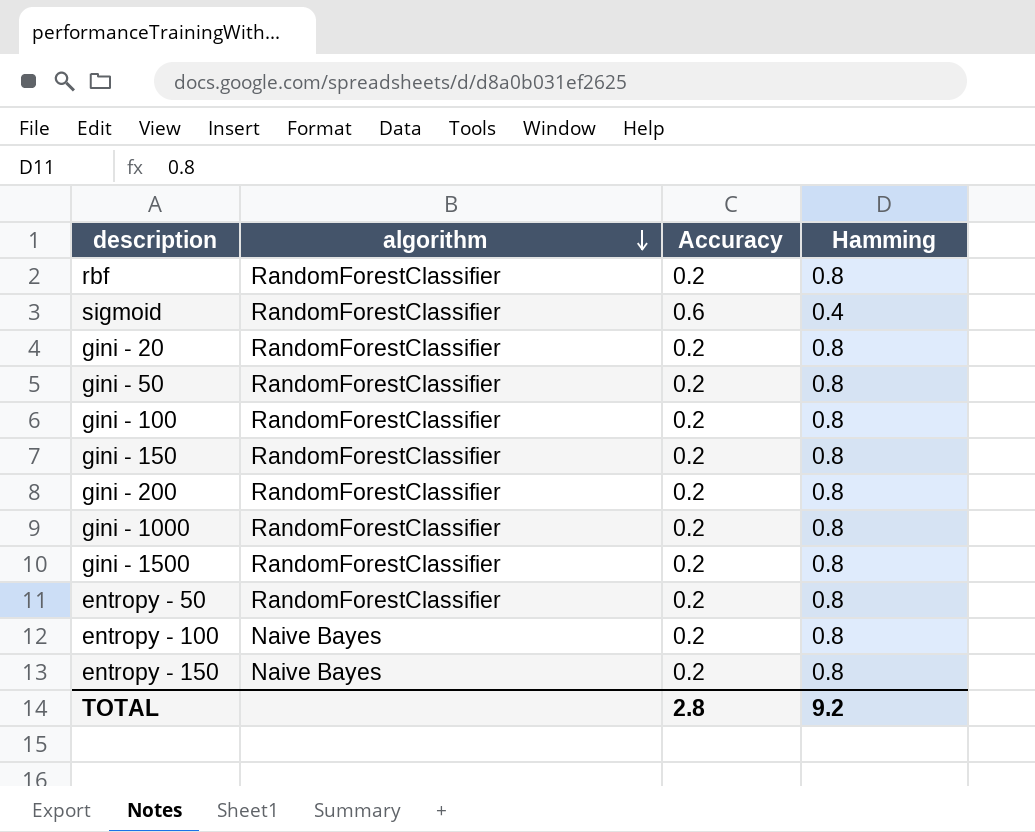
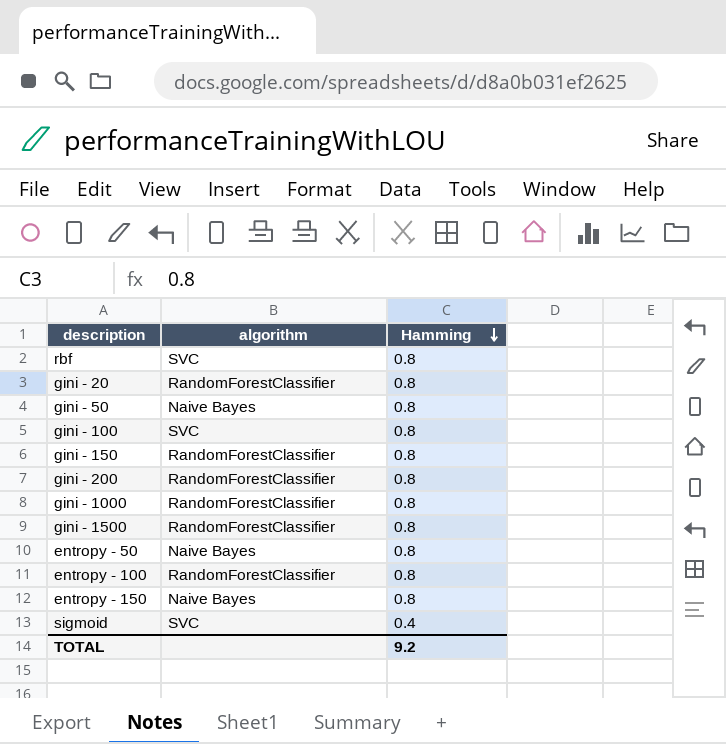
row order: algorithm descending -> Hamming descending
column Accuracy | position: 3 -> none
rbf | algorithm: RandomForestClassifier -> SVC
gini - 50 | algorithm: RandomForestClassifier -> Naive Bayes
gini - 100 | algorithm: RandomForestClassifier -> SVC
entropy - 50 | algorithm: RandomForestClassifier -> Naive Bayes
entropy - 100 | algorithm: Naive Bayes -> RandomForestClassifier
sigmoid | algorithm: RandomForestClassifier -> SVC

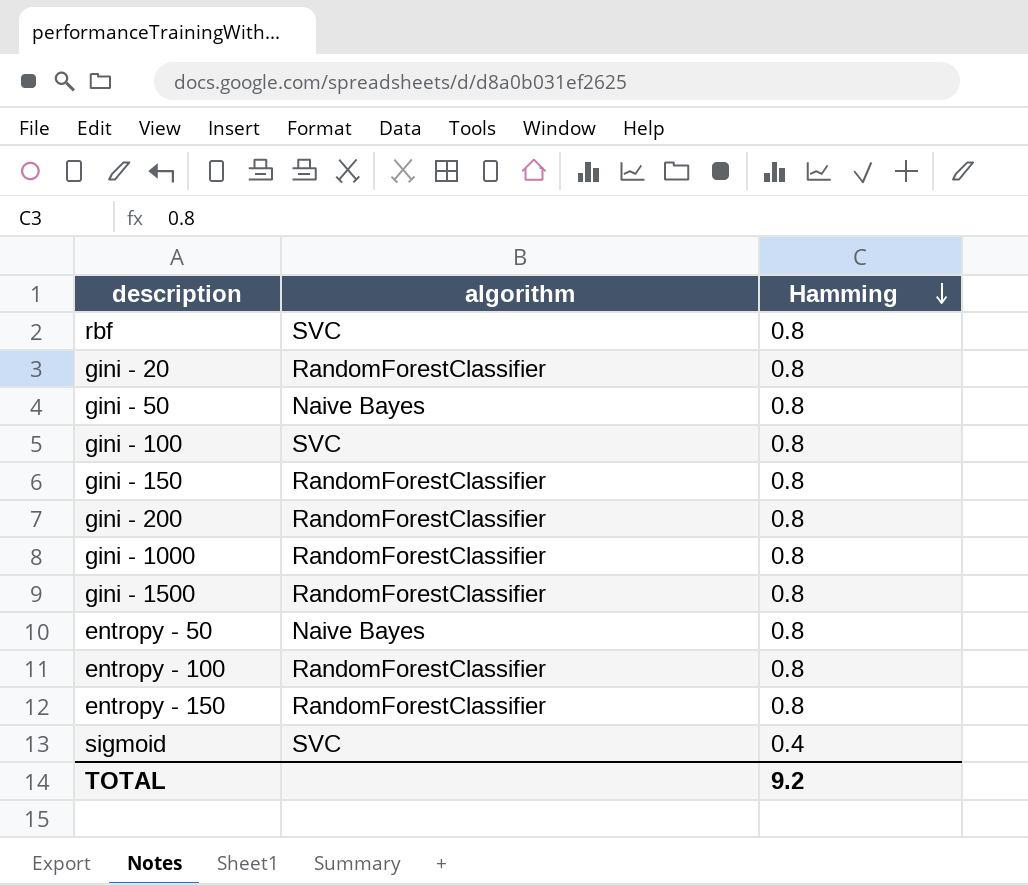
entropy - 150 | algorithm: Naive Bayes -> RandomForestClassifier

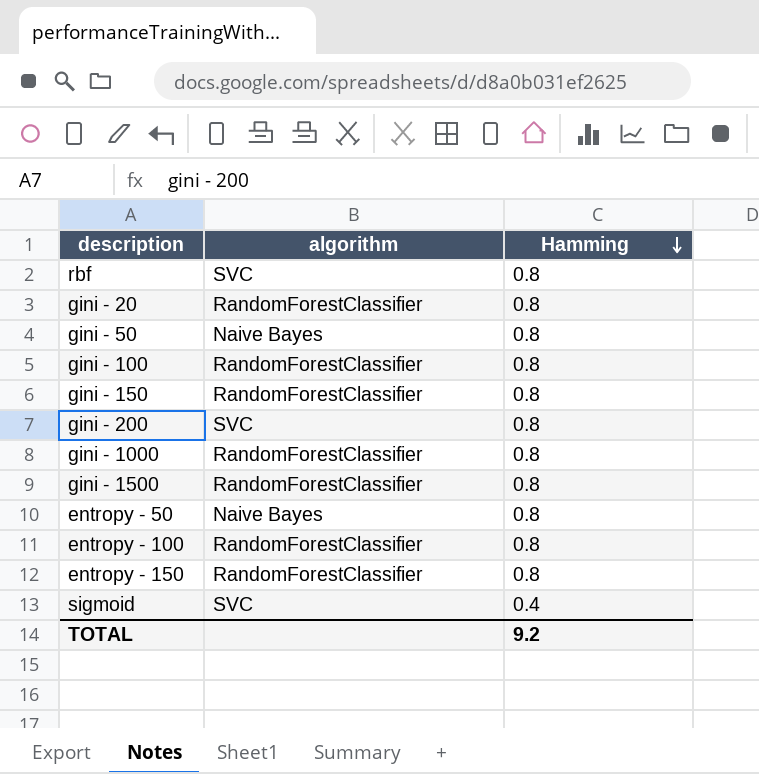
gini - 100 | algorithm: SVC -> RandomForestClassifier
gini - 200 | algorithm: RandomForestClassifier -> SVC

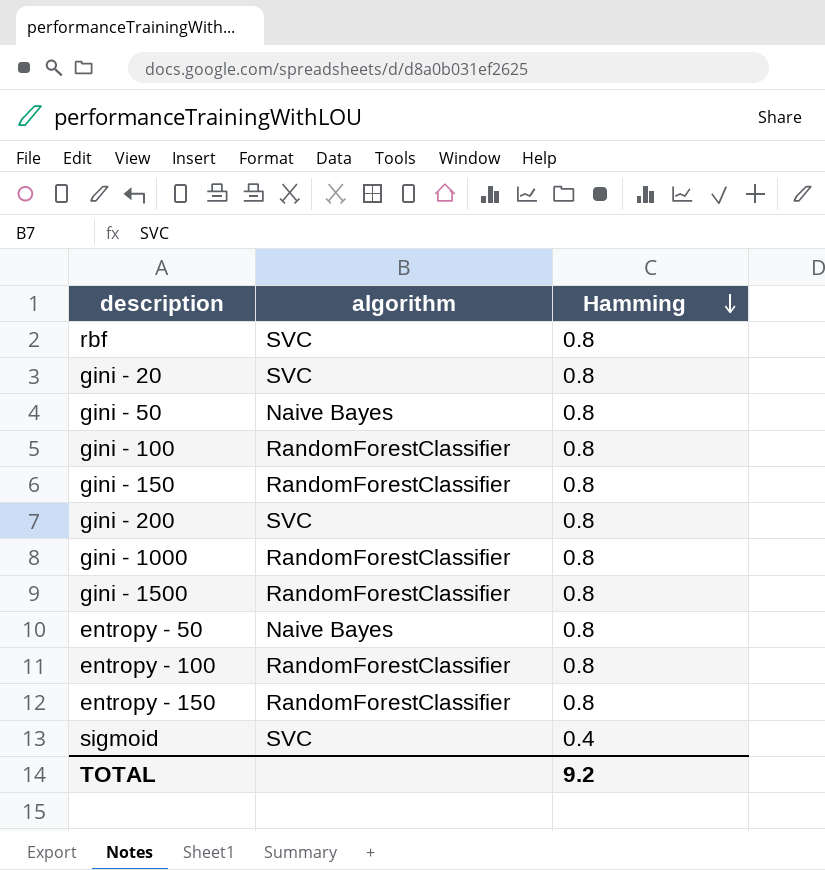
gini - 20 | algorithm: RandomForestClassifier -> SVC

